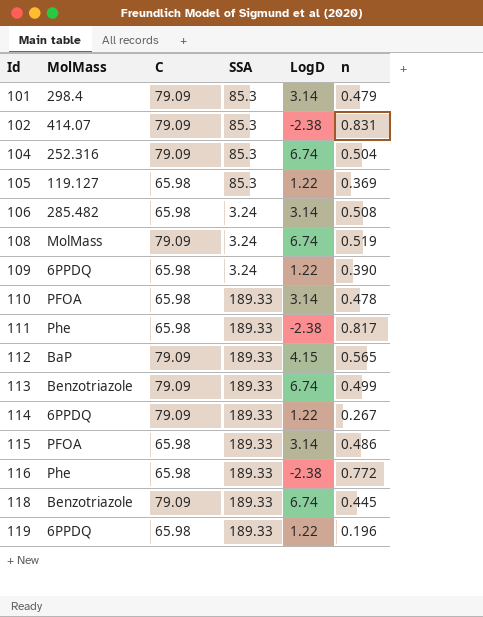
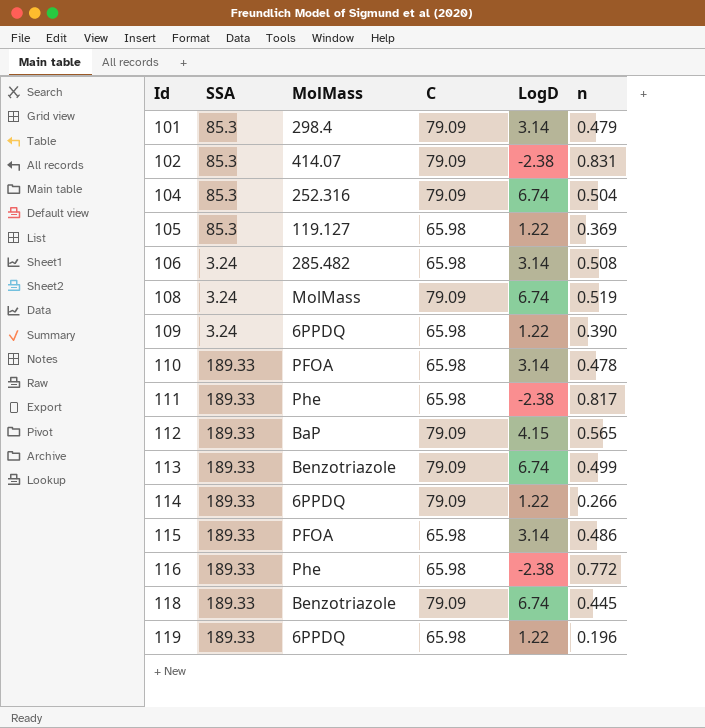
column SSA | position: 4 -> 2
114 | n: 0.267 -> 0.266

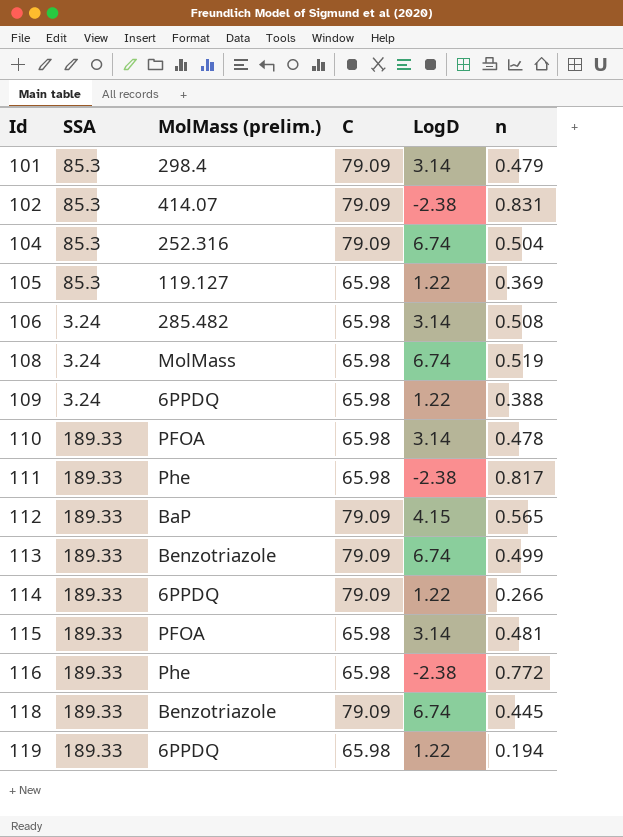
column name: MolMass -> MolMass (prelim.)
108 | C: 79.09 -> 65.98
109 | n: 0.390 -> 0.388
115 | n: 0.486 -> 0.481
119 | n: 0.196 -> 0.194

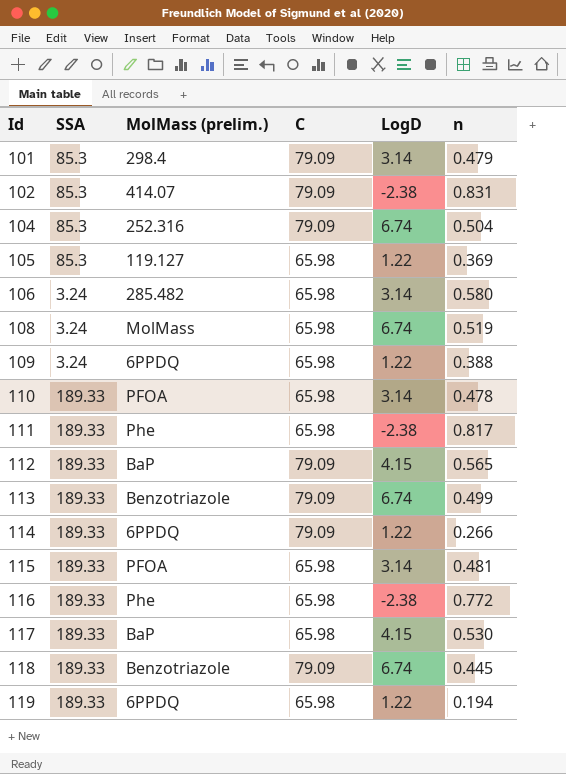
106 | n: 0.508 -> 0.580
row 117: none -> 189.33 | BaP | 65.98 | 4.15 | 0.530

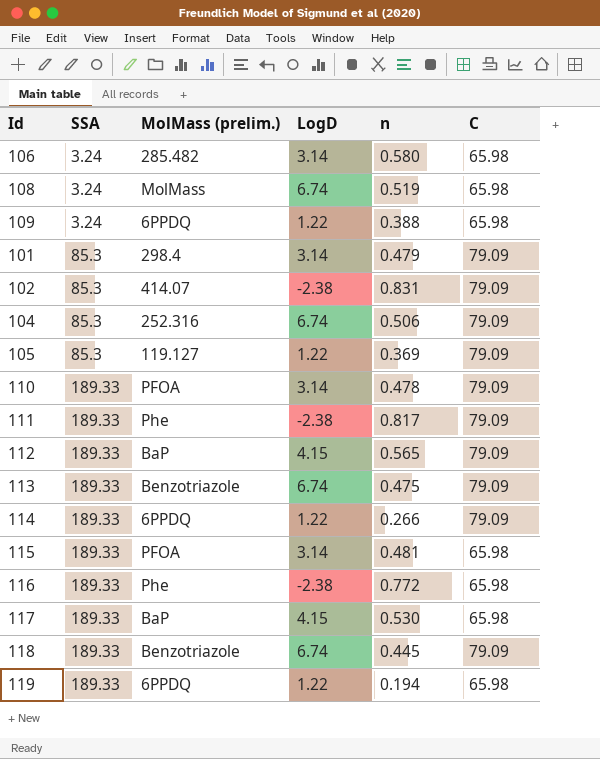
row order: Id ascending -> SSA ascending
column C | position: 4 -> 6
104 | n: 0.504 -> 0.506
105 | C: 65.98 -> 79.09
110 | C: 65.98 -> 79.09
111 | C: 65.98 -> 79.09
113 | n: 0.499 -> 0.475

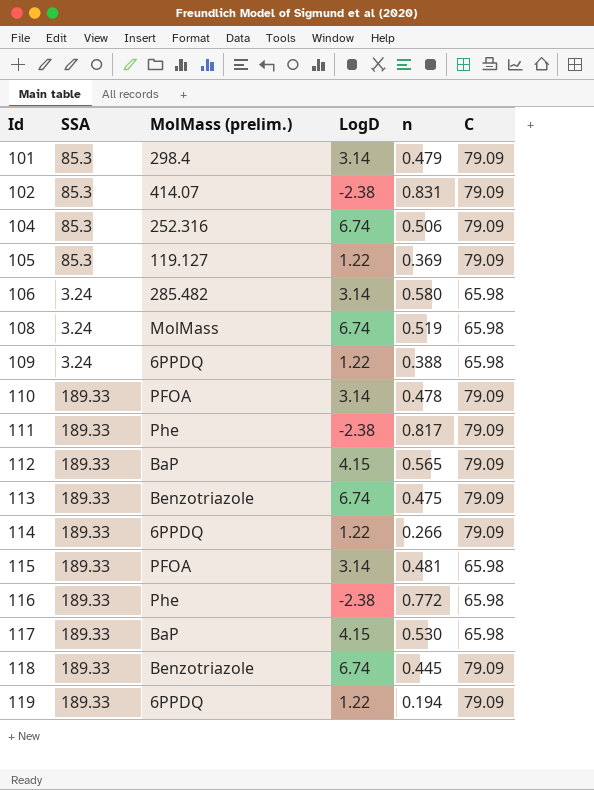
row order: SSA ascending -> Id ascending
119 | C: 65.98 -> 79.09

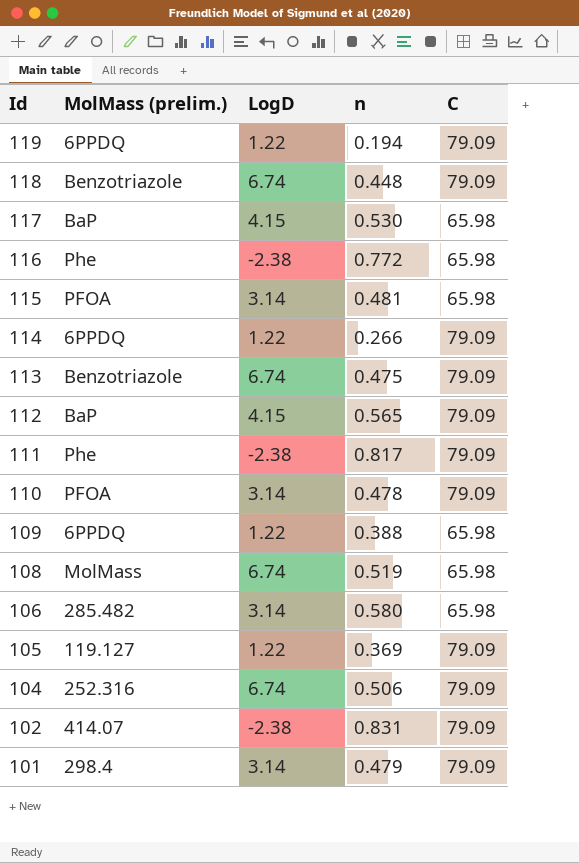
row order: Id ascending -> Id descending
column SSA | position: 2 -> none
118 | n: 0.445 -> 0.448

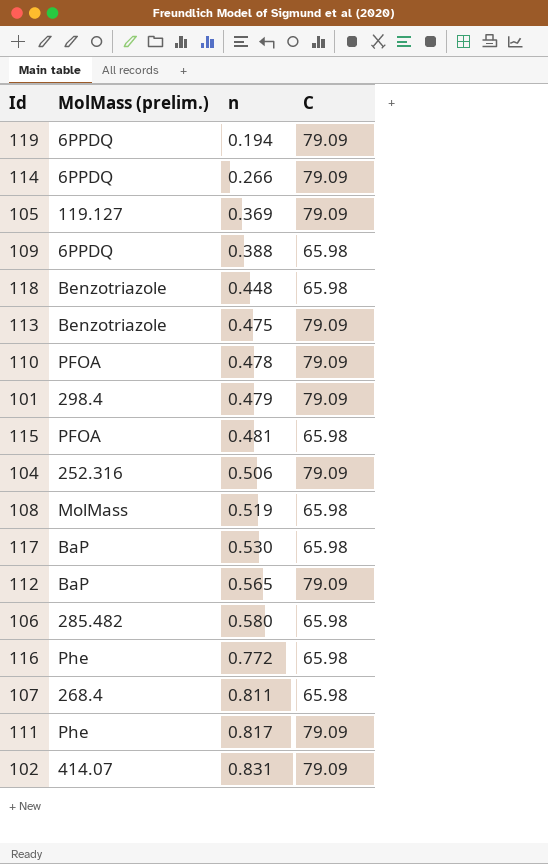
row order: Id descending -> n ascending
column LogD | position: 3 -> none
118 | C: 79.09 -> 65.98
row 107: none -> 268.4 | 0.811 | 65.98

